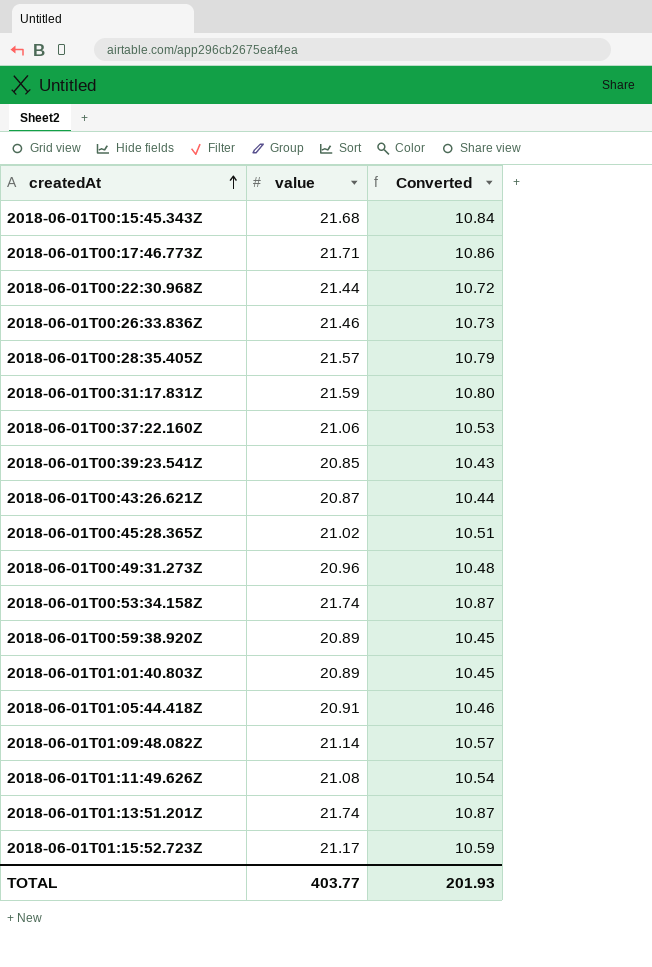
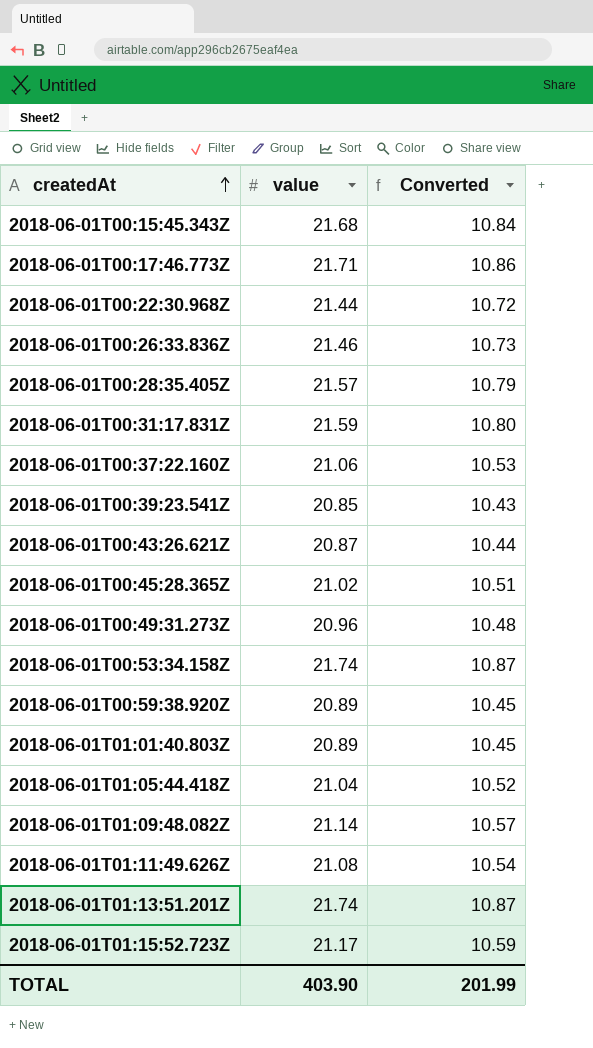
2018-06-01T01:05:44.418Z | value: 20.91 -> 21.04
2018-06-01T01:05:44.418Z | Converted: 10.46 -> 10.52
TOTAL | value: 403.77 -> 403.90
TOTAL | Converted: 201.93 -> 201.99

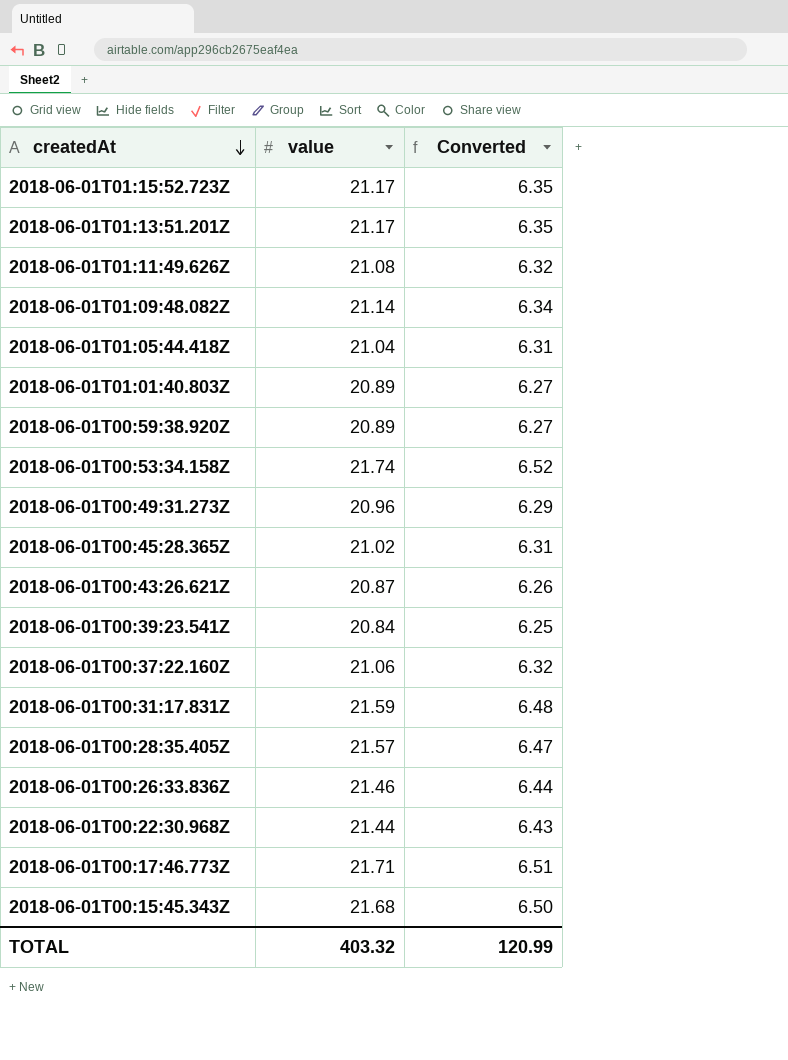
row order: createdAt ascending -> createdAt descending
column Converted | formula: [value] * 0.5 -> [value] * 0.3
2018-06-01T01:13:51.201Z | value: 21.74 -> 21.17
2018-06-01T00:39:23.541Z | value: 20.85 -> 20.84
TOTAL | value: 403.90 -> 403.32
TOTAL | Converted: 201.99 -> 120.99

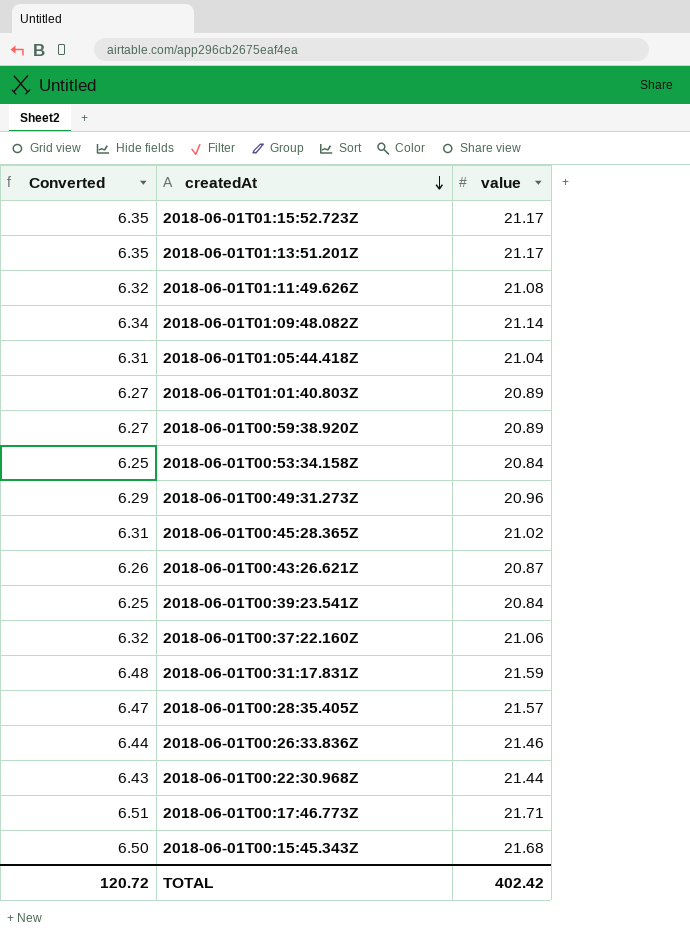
column Converted | position: 3 -> 1
2018-06-01T00:53:34.158Z | Converted: 6.52 -> 6.25
2018-06-01T00:53:34.158Z | value: 21.74 -> 20.84
TOTAL | Converted: 120.99 -> 120.72
TOTAL | value: 403.32 -> 402.42

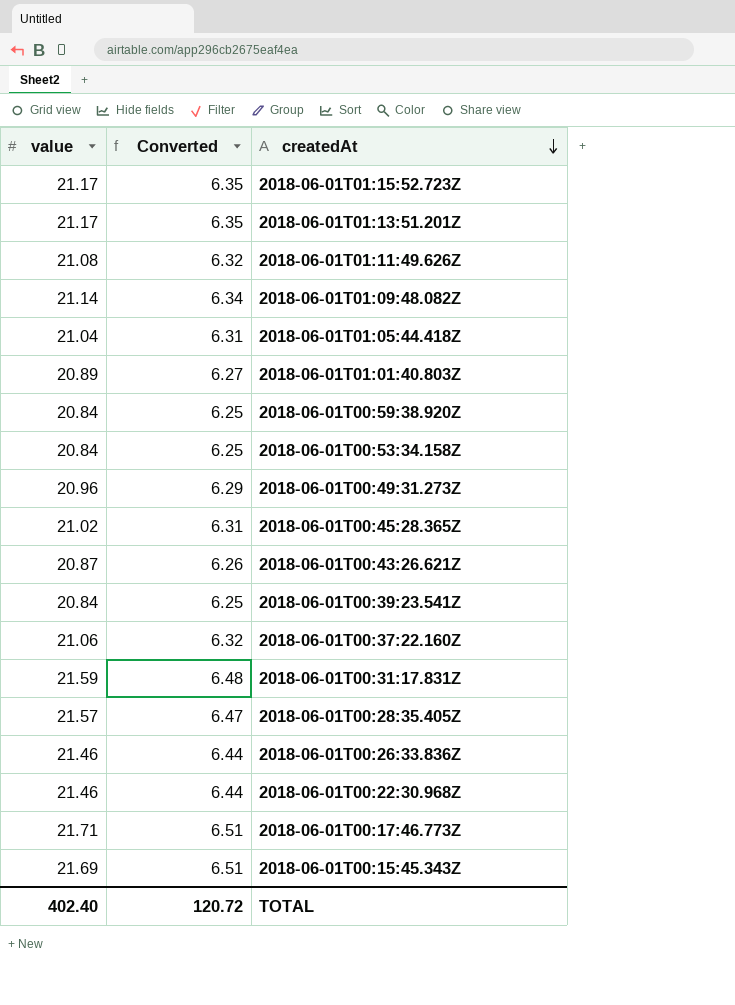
column value | position: 3 -> 1
2018-06-01T00:59:38.920Z | value: 20.89 -> 20.84
2018-06-01T00:59:38.920Z | Converted: 6.27 -> 6.25
2018-06-01T00:22:30.968Z | value: 21.44 -> 21.46
2018-06-01T00:22:30.968Z | Converted: 6.43 -> 6.44
2018-06-01T00:15:45.343Z | value: 21.68 -> 21.69
2018-06-01T00:15:45.343Z | Converted: 6.50 -> 6.51
TOTAL | value: 402.42 -> 402.40

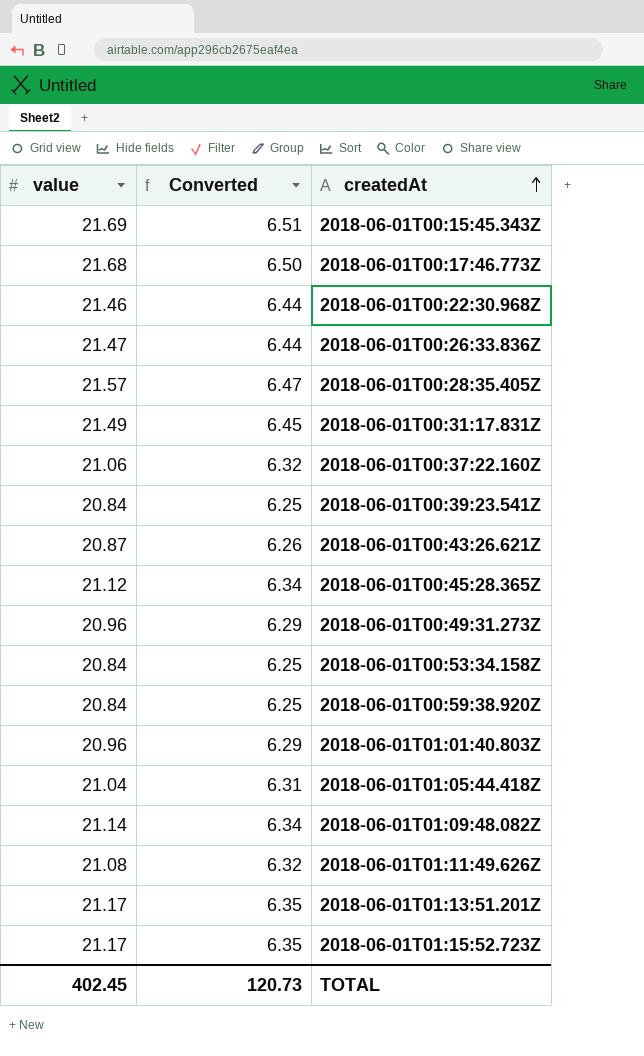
row order: createdAt descending -> createdAt ascending
2018-06-01T00:17:46.773Z | value: 21.71 -> 21.68
2018-06-01T00:17:46.773Z | Converted: 6.51 -> 6.50
2018-06-01T00:26:33.836Z | value: 21.46 -> 21.47
2018-06-01T00:31:17.831Z | value: 21.59 -> 21.49
2018-06-01T00:31:17.831Z | Converted: 6.48 -> 6.45
2018-06-01T00:45:28.365Z | value: 21.02 -> 21.12
2018-06-01T00:45:28.365Z | Converted: 6.31 -> 6.34
2018-06-01T01:01:40.803Z | value: 20.89 -> 20.96
2018-06-01T01:01:40.803Z | Converted: 6.27 -> 6.29
TOTAL | value: 402.40 -> 402.45
TOTAL | Converted: 120.72 -> 120.73

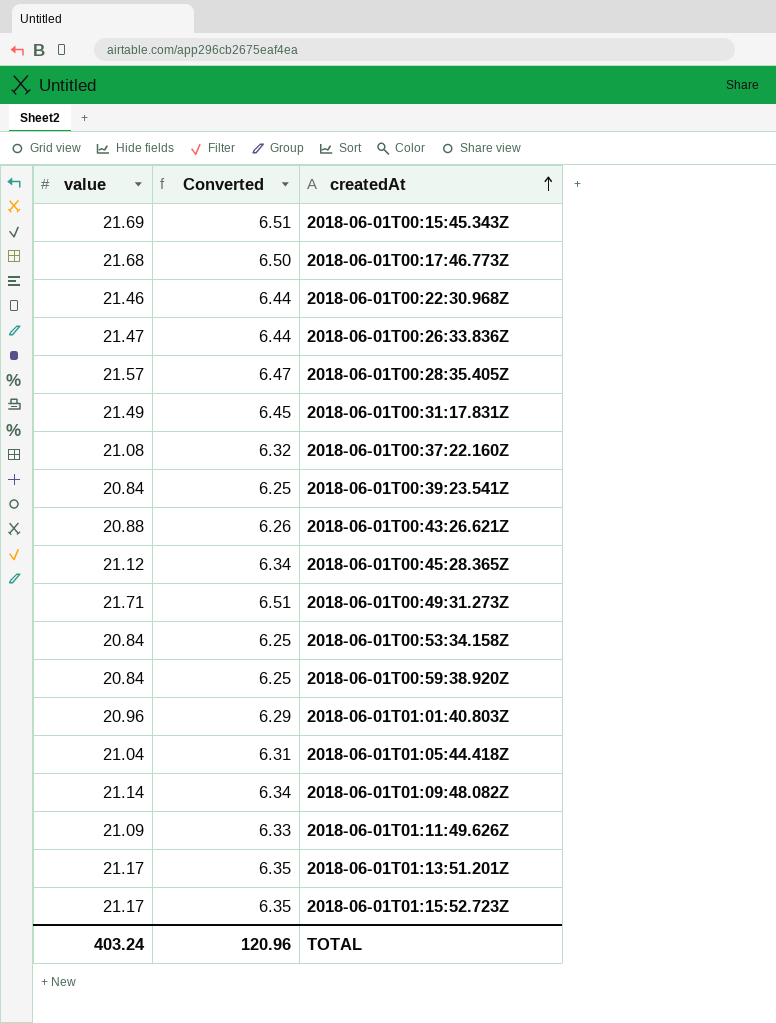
2018-06-01T00:37:22.160Z | value: 21.06 -> 21.08
2018-06-01T00:43:26.621Z | value: 20.87 -> 20.88
2018-06-01T00:49:31.273Z | value: 20.96 -> 21.71
2018-06-01T00:49:31.273Z | Converted: 6.29 -> 6.51
2018-06-01T01:11:49.626Z | value: 21.08 -> 21.09
2018-06-01T01:11:49.626Z | Converted: 6.32 -> 6.33
TOTAL | value: 402.45 -> 403.24
TOTAL | Converted: 120.73 -> 120.96

